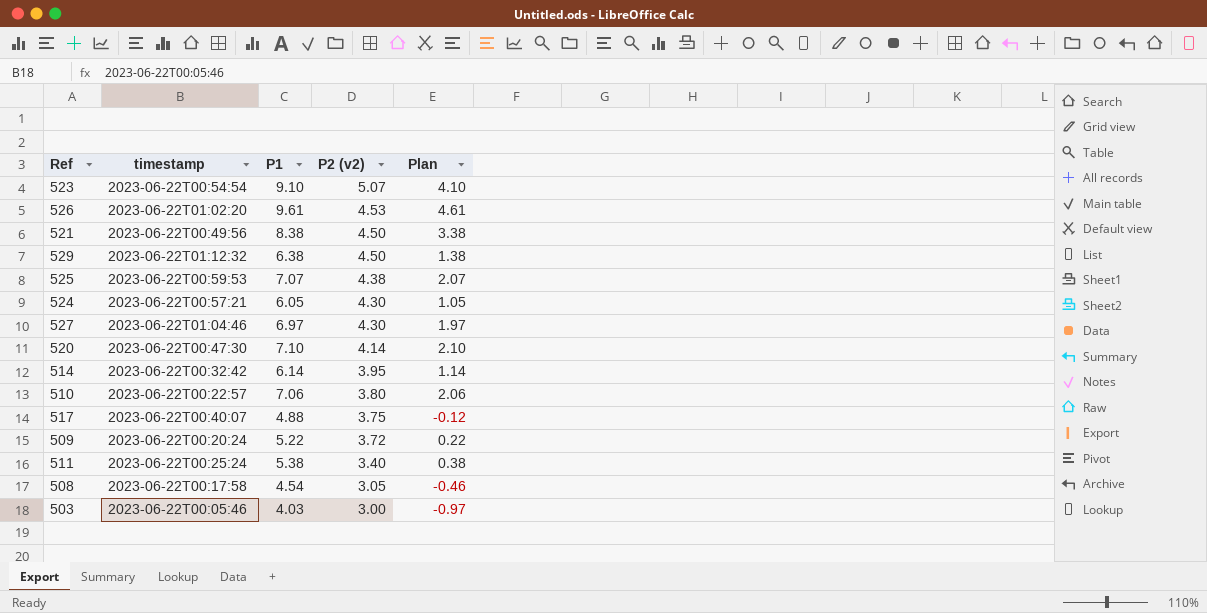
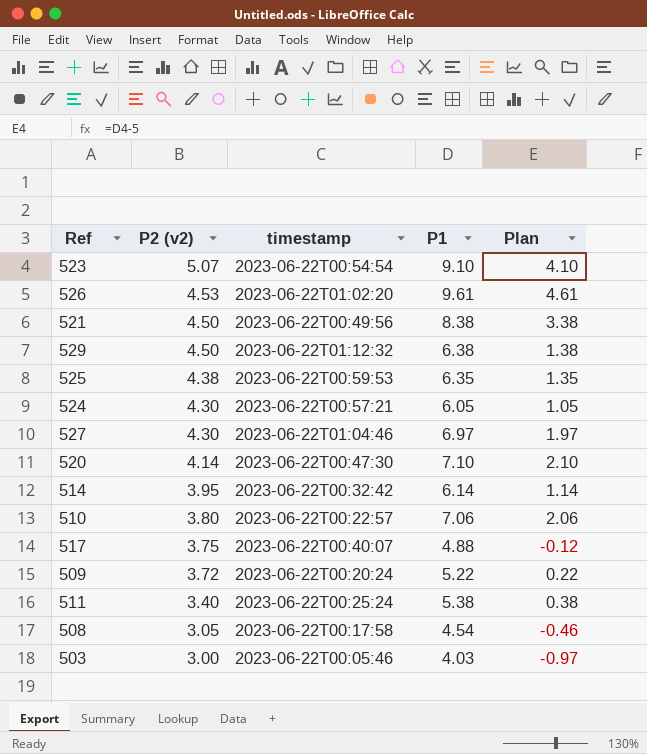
column P2 (v2) | position: 4 -> 2
525 | P1: 7.07 -> 6.35
525 | Plan: 2.07 -> 1.35

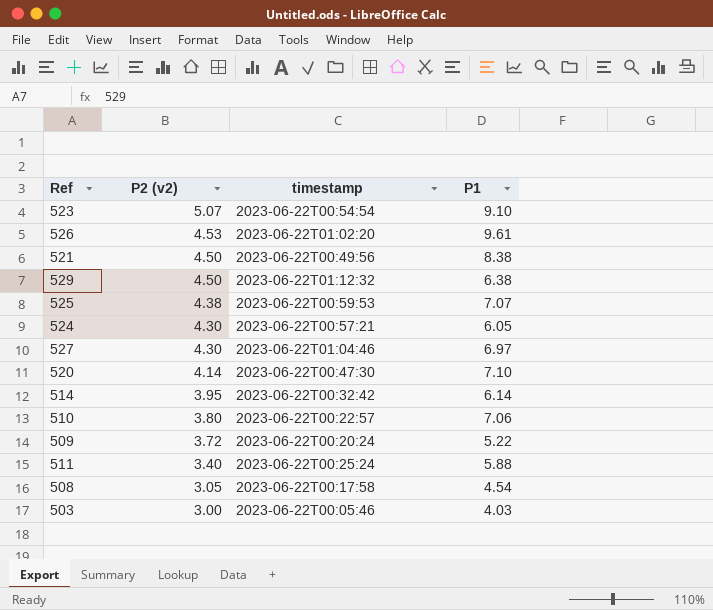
column Plan | formula: [P1] - 5 -> none
row 517: 3.75 | 2023-06-22T00:40:07 | 4.88 | -0.12 -> none
525 | P1: 6.35 -> 7.07
511 | P1: 5.38 -> 5.88

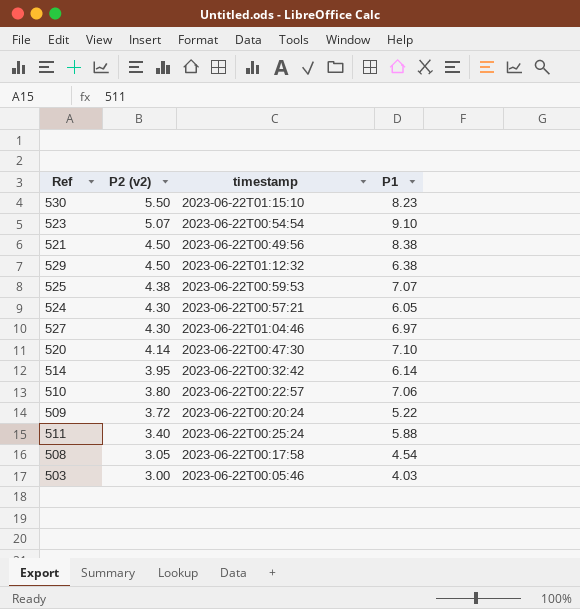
row 526: 4.53 | 2023-06-22T01:02:20 | 9.61 -> none
row 530: none -> 5.50 | 2023-06-22T01:15:10 | 8.23

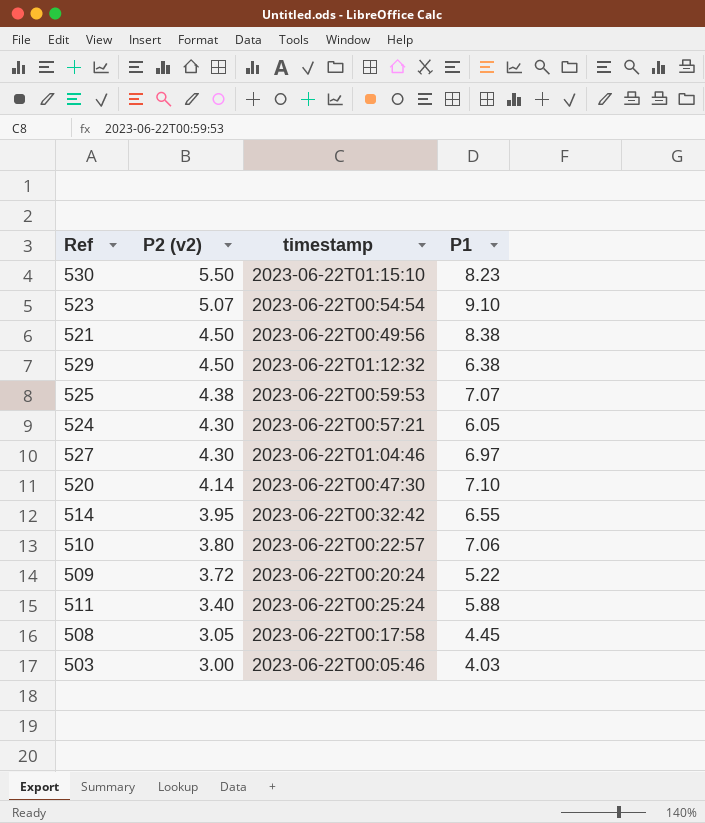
514 | P1: 6.14 -> 6.55
508 | P1: 4.54 -> 4.45

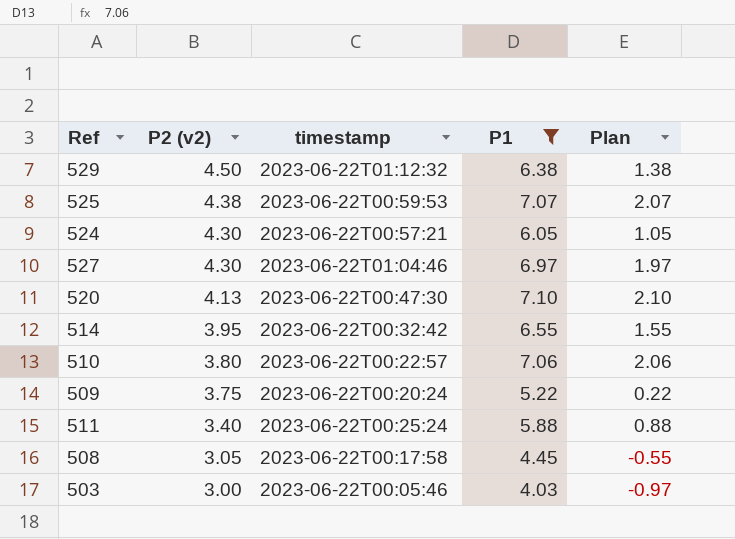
filter: none -> P1 <= 7.10
column Plan | formula: none -> [P1] - 5
520 | P2 (v2): 4.14 -> 4.13
509 | P2 (v2): 3.72 -> 3.75

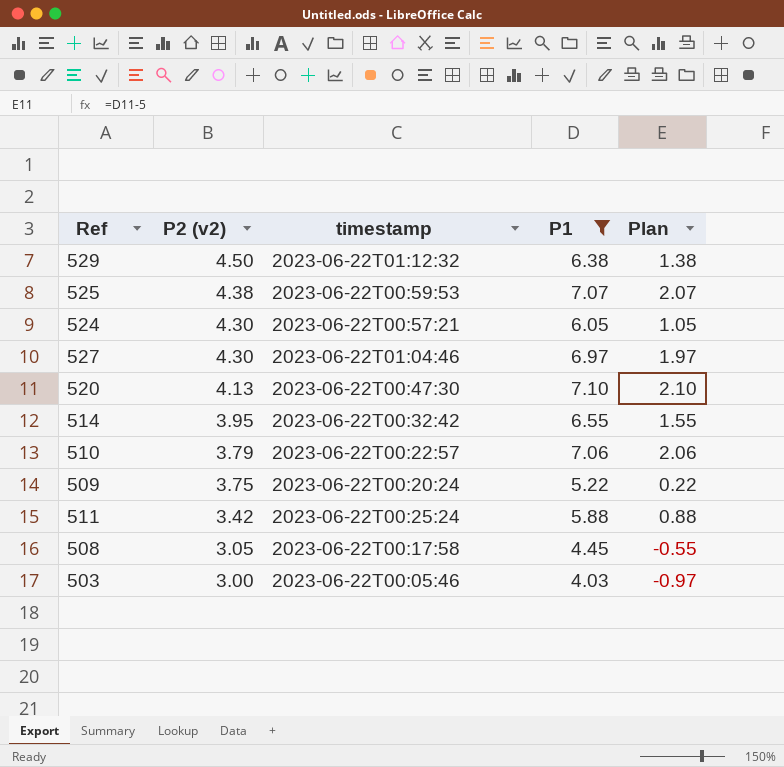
510 | P2 (v2): 3.80 -> 3.79
511 | P2 (v2): 3.40 -> 3.42

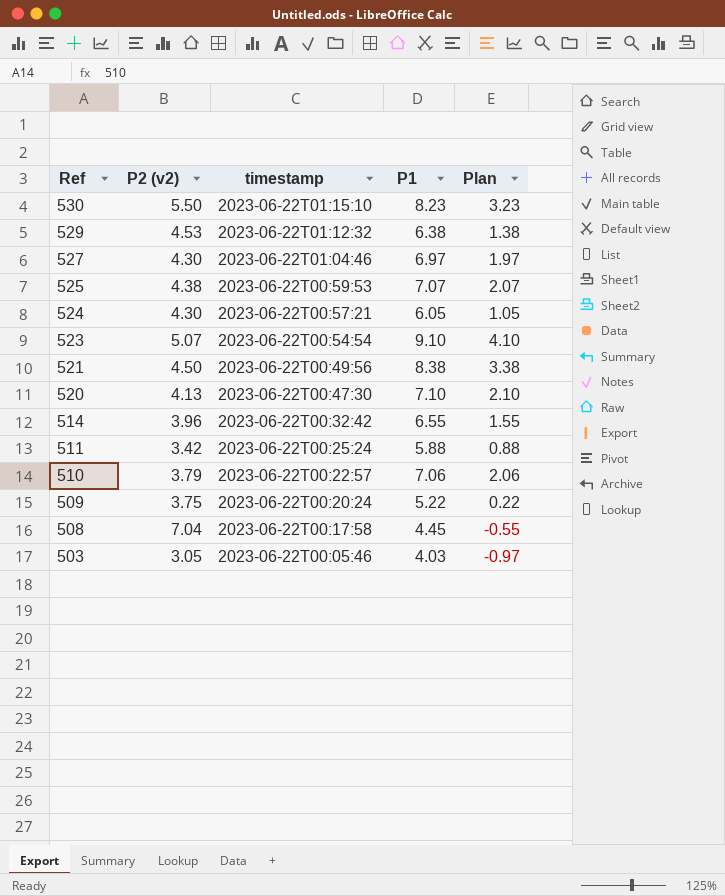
filter: P1 <= 7.10 -> none
row order: P2 (v2) descending -> Ref descending
529 | P2 (v2): 4.50 -> 4.53
514 | P2 (v2): 3.95 -> 3.96
508 | P2 (v2): 3.05 -> 7.04
503 | P2 (v2): 3.00 -> 3.05

